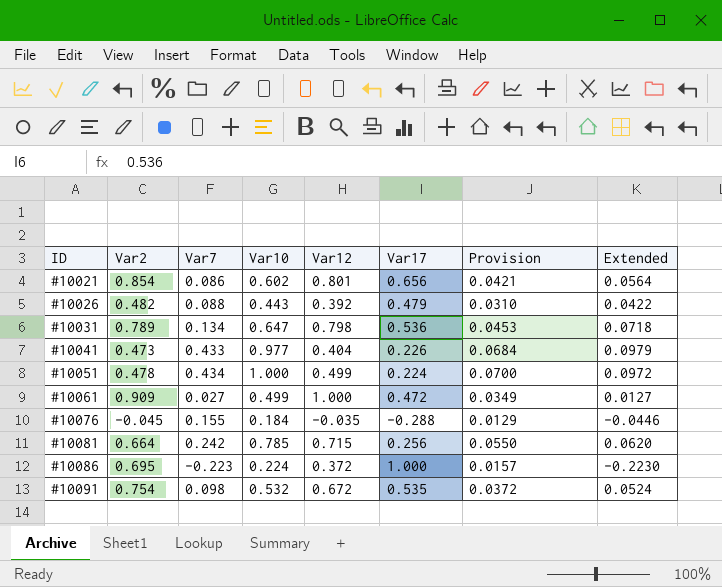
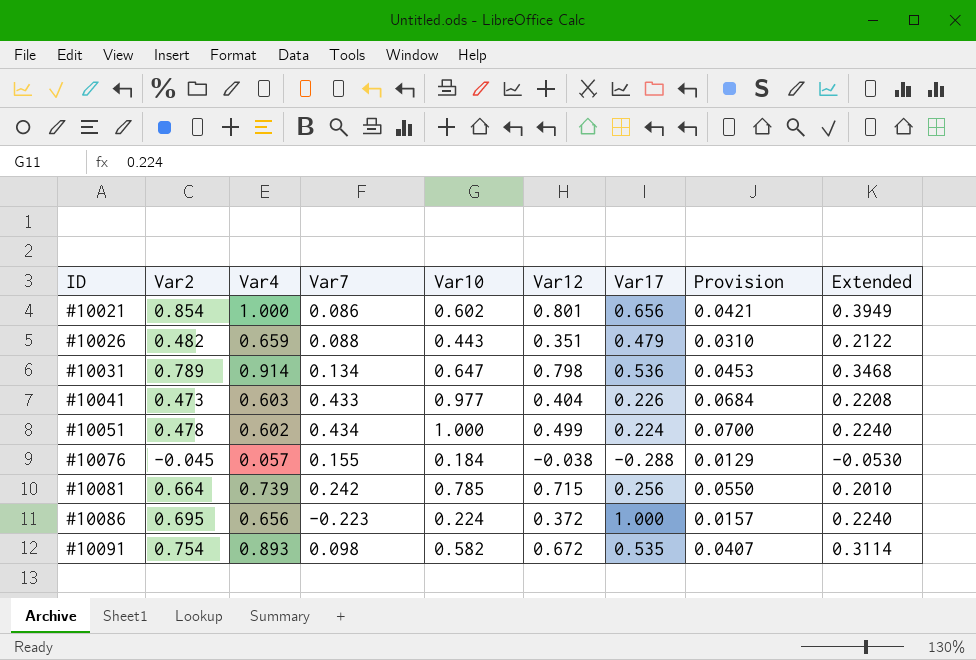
column Var4 | position: none -> 3
column Extended | formula: [Var7] * [Var17] -> [Var10] * [Var17]
row #10061: 0.909 | 0.027 | 0.499 | 1.000 | 0.472 | 0.0349 | 0.0127 -> none
#10026 | Var12: 0.392 -> 0.351
#10076 | Var12: -0.035 -> -0.038
#10091 | Var10: 0.532 -> 0.582
#10091 | Provision: 0.0372 -> 0.0407

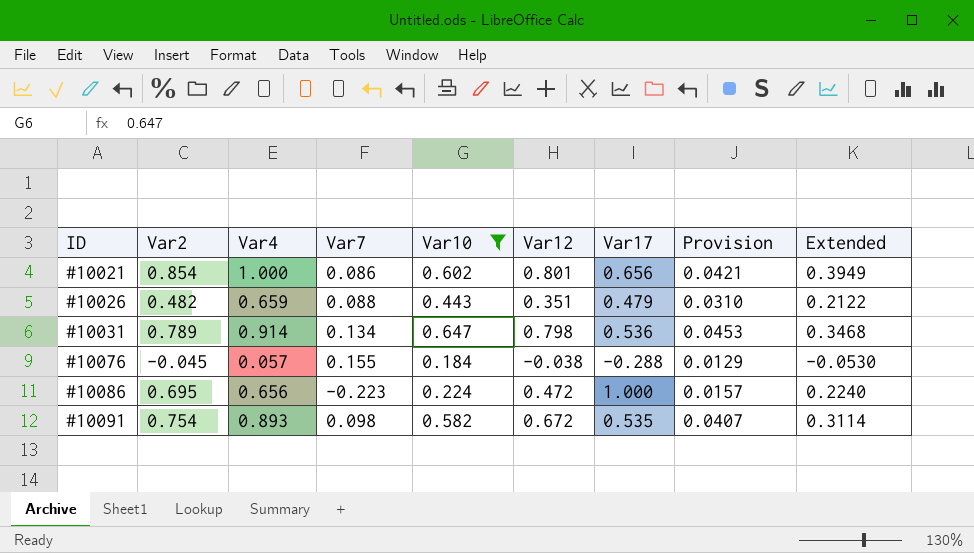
filter: none -> Var10 <= 0.647
#10086 | Var12: 0.372 -> 0.472

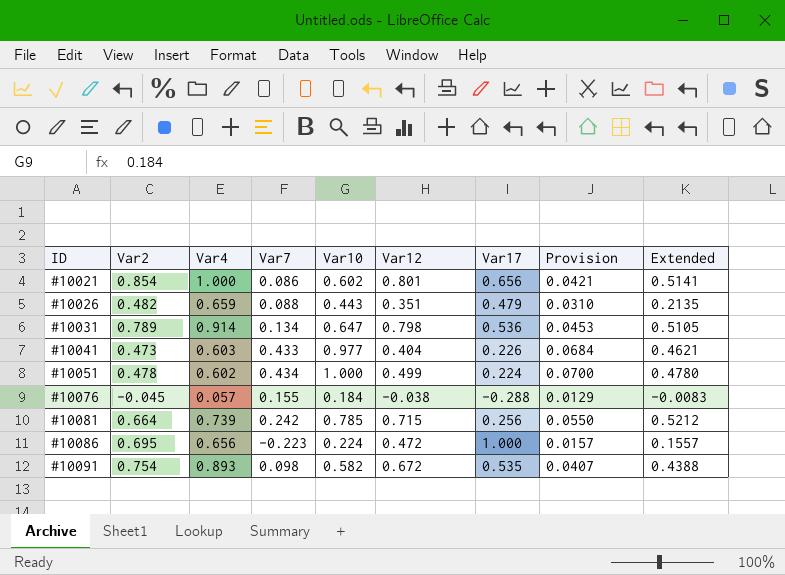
filter: Var10 <= 0.647 -> none
column Extended | formula: [Var10] * [Var17] -> [Var2] * [Var10]

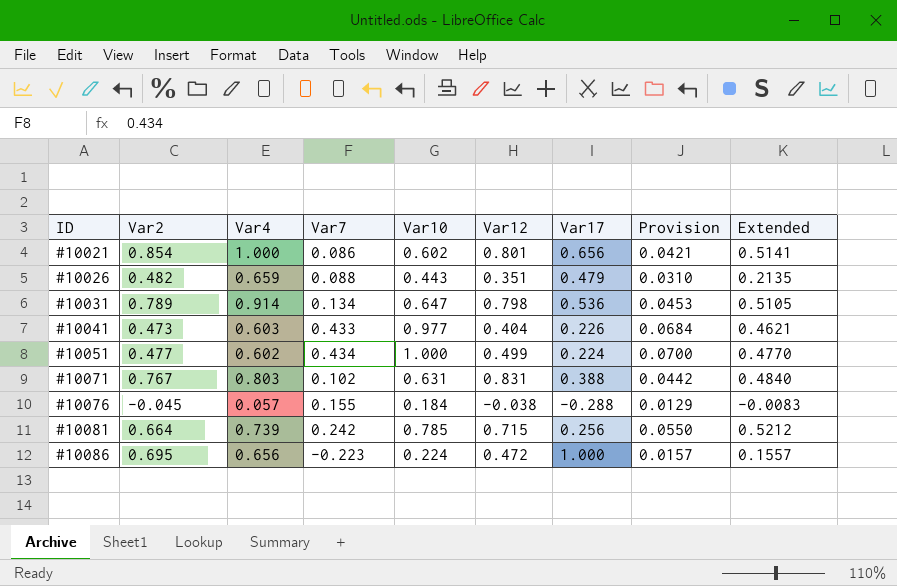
row #10091: 0.754 | 0.893 | 0.098 | 0.582 | 0.672 | 0.535 | 0.0407 | 0.4388 -> none
#10051 | Var2: 0.478 -> 0.477
#10051 | Extended: 0.4780 -> 0.4770
row #10071: none -> 0.767 | 0.803 | 0.102 | 0.631 | 0.831 | 0.388 | 0.0442 | 0.4840

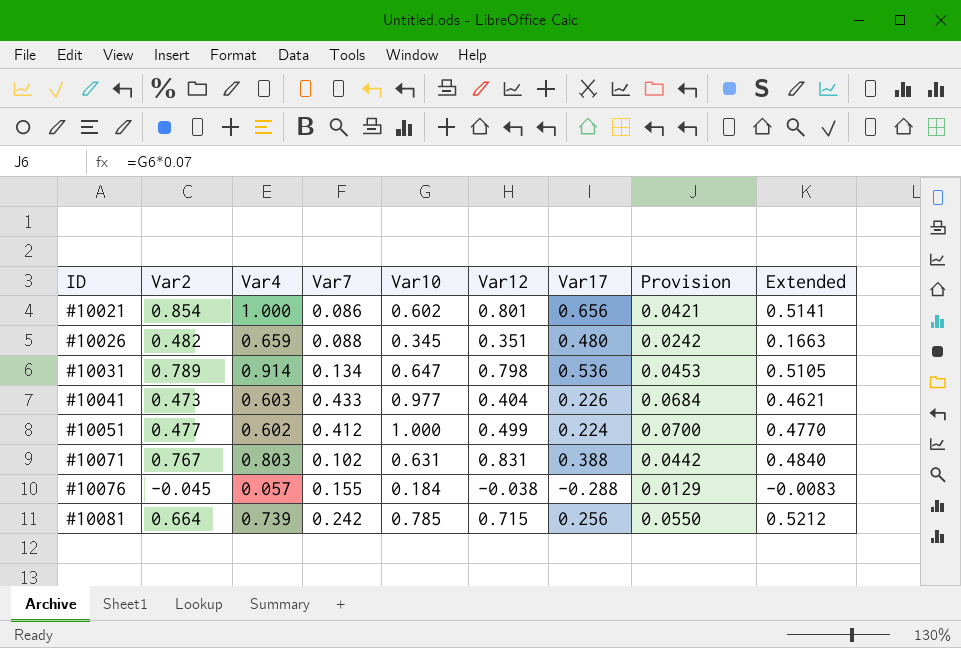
row #10086: 0.695 | 0.656 | -0.223 | 0.224 | 0.472 | 1.000 | 0.0157 | 0.1557 -> none
#10026 | Var10: 0.443 -> 0.345
#10026 | Var17: 0.479 -> 0.480
#10026 | Provision: 0.0310 -> 0.0242
#10026 | Extended: 0.2135 -> 0.1663
#10051 | Var7: 0.434 -> 0.412

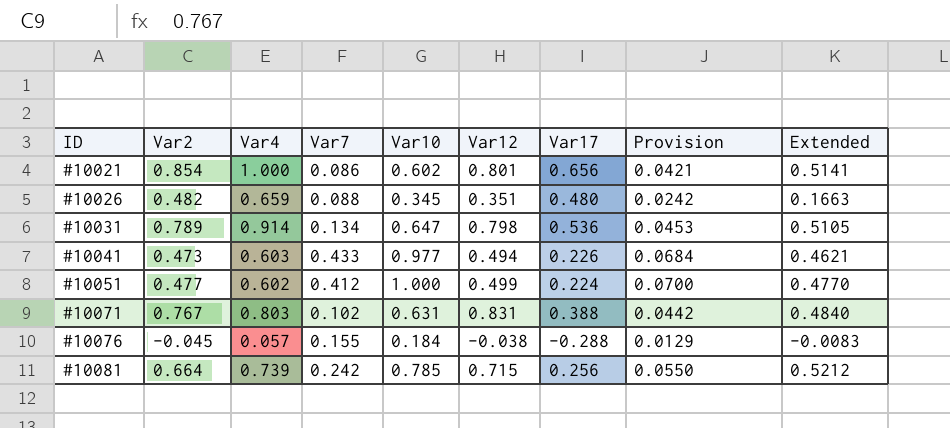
#10041 | Var12: 0.404 -> 0.494

